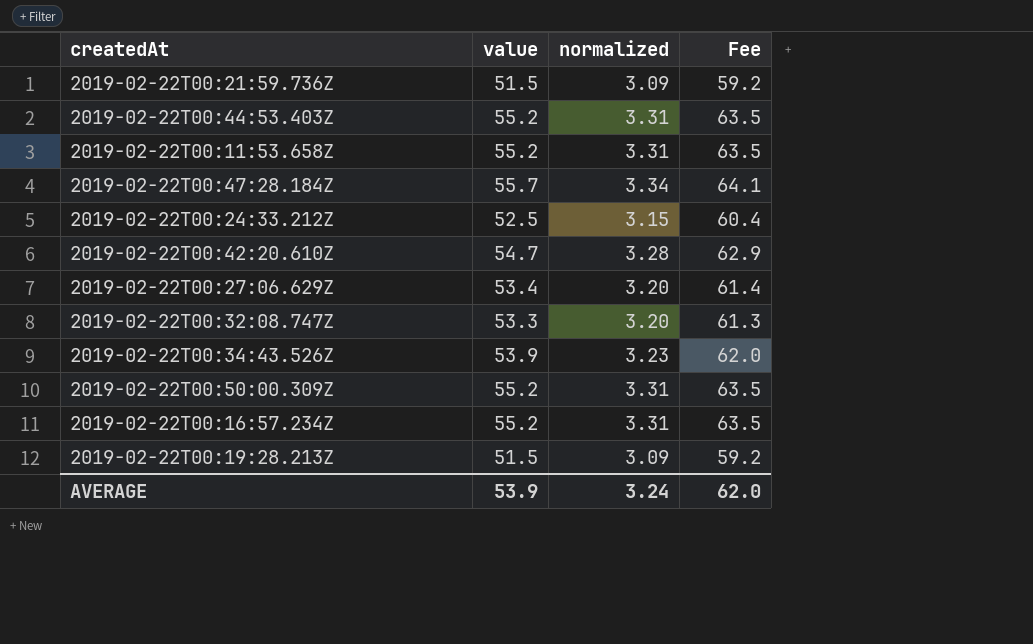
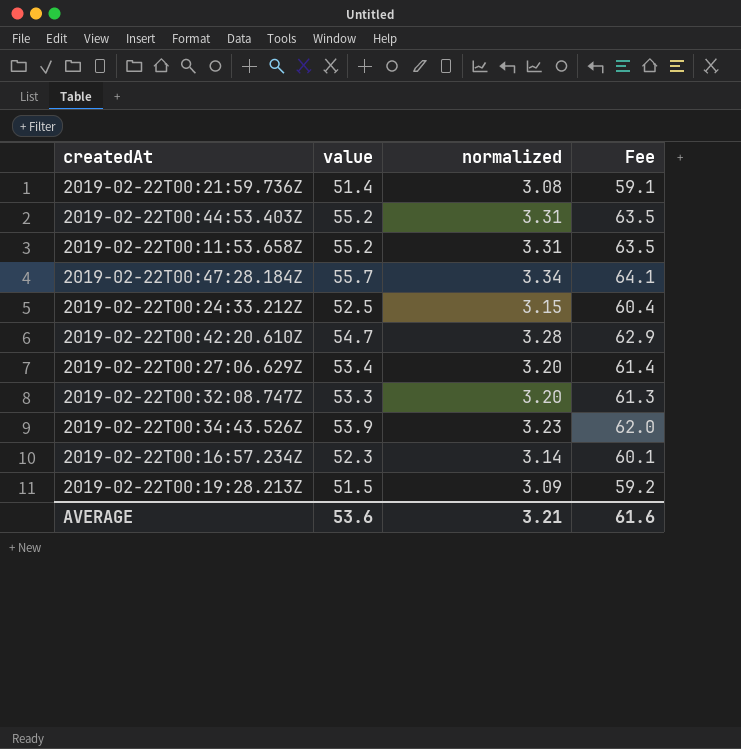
row 2019-02-22T00:50:00.309Z: 55.2 | 3.31 | 63.5 -> none
2019-02-22T00:21:59.736Z | value: 51.5 -> 51.4
2019-02-22T00:21:59.736Z | normalized: 3.09 -> 3.08
2019-02-22T00:21:59.736Z | Fee: 59.2 -> 59.1
2019-02-22T00:16:57.234Z | value: 55.2 -> 52.3
2019-02-22T00:16:57.234Z | normalized: 3.31 -> 3.14
2019-02-22T00:16:57.234Z | Fee: 63.5 -> 60.1
AVERAGE | value: 53.9 -> 53.6
AVERAGE | normalized: 3.24 -> 3.21
AVERAGE | Fee: 62.0 -> 61.6

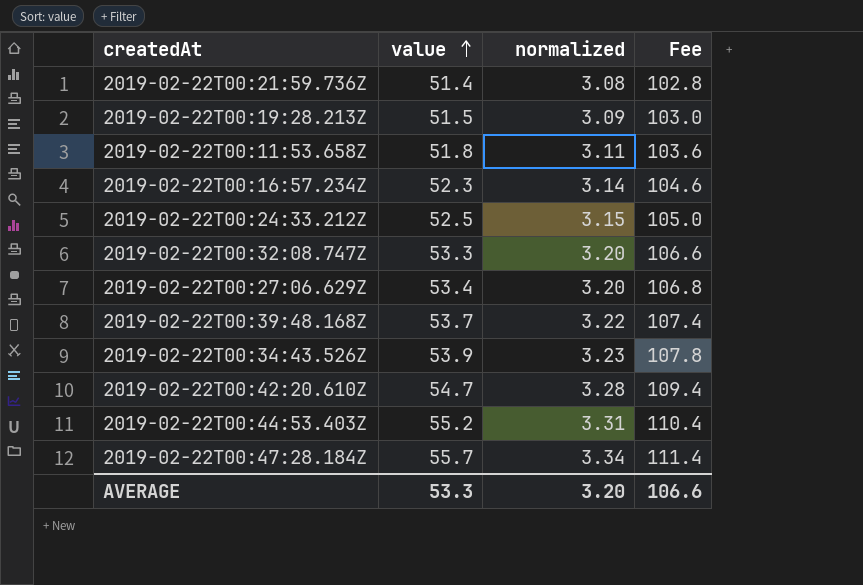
row order: none -> value ascending
column Fee | formula: [value] * 1.15 -> [value] * 2
2019-02-22T00:11:53.658Z | value: 55.2 -> 51.8
2019-02-22T00:11:53.658Z | normalized: 3.31 -> 3.11
row 2019-02-22T00:39:48.168Z: none -> 53.7 | 3.22 | 107.4
AVERAGE | value: 53.6 -> 53.3
AVERAGE | normalized: 3.21 -> 3.20
AVERAGE | Fee: 61.6 -> 106.6

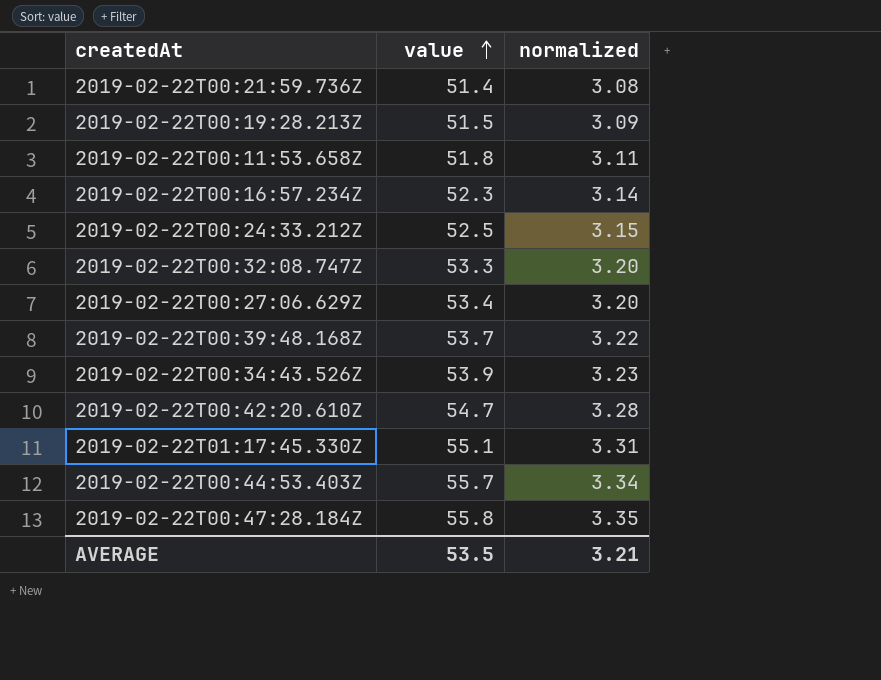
column Fee | formula: [value] * 2 -> none
row 2019-02-22T01:17:45.330Z: none -> 55.1 | 3.31
2019-02-22T00:44:53.403Z | value: 55.2 -> 55.7
2019-02-22T00:44:53.403Z | normalized: 3.31 -> 3.34
2019-02-22T00:47:28.184Z | value: 55.7 -> 55.8
2019-02-22T00:47:28.184Z | normalized: 3.34 -> 3.35
AVERAGE | value: 53.3 -> 53.5
AVERAGE | normalized: 3.20 -> 3.21

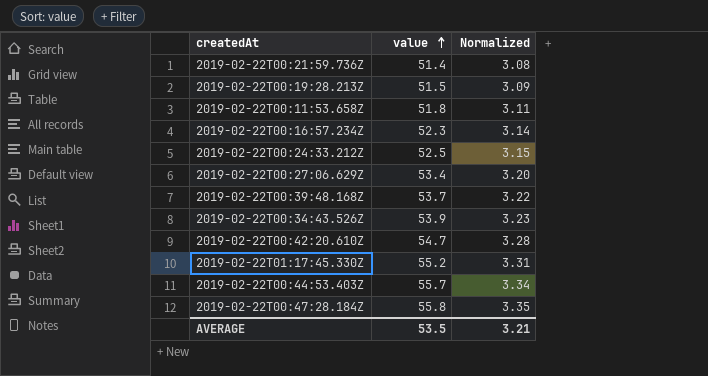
column name: normalized -> Normalized
row 2019-02-22T00:32:08.747Z: 53.3 | 3.20 -> none
2019-02-22T01:17:45.330Z | value: 55.1 -> 55.2

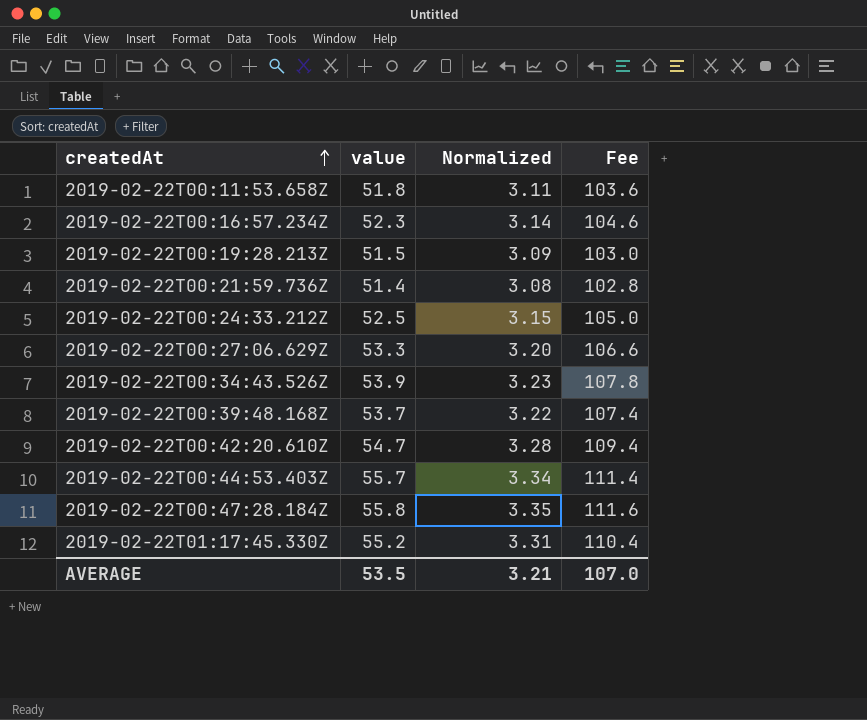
row order: value ascending -> createdAt ascending
column Fee | formula: none -> [value] * 2
2019-02-22T00:27:06.629Z | value: 53.4 -> 53.3

